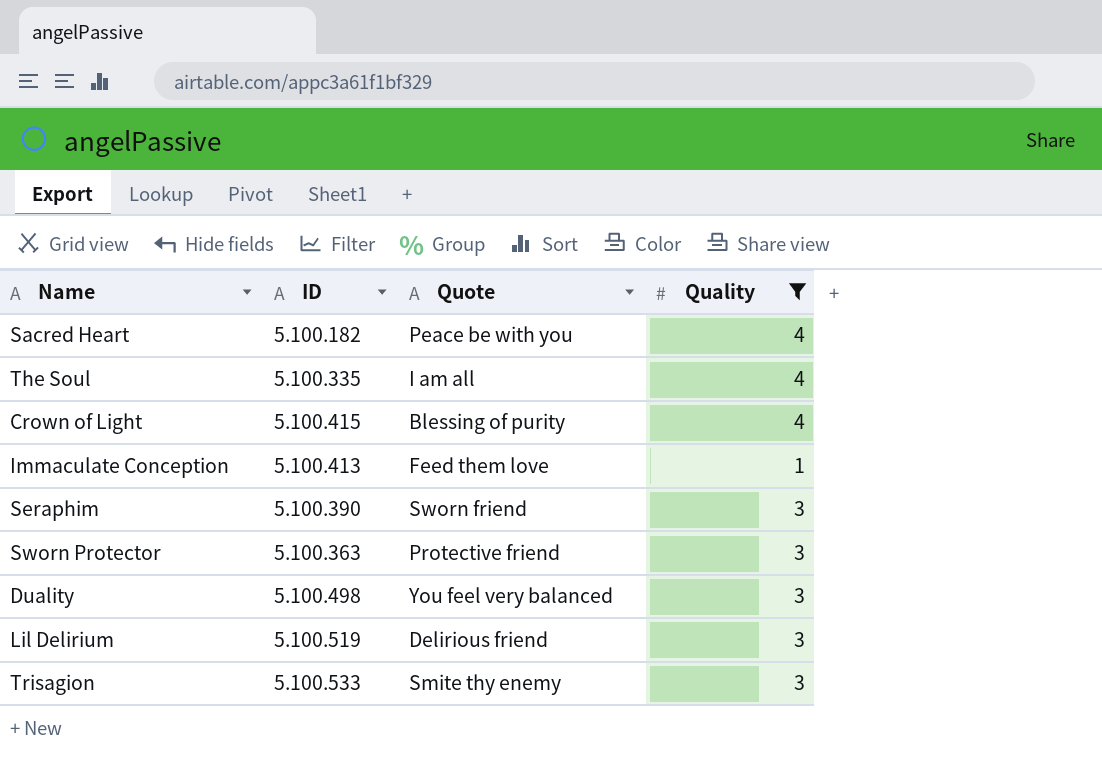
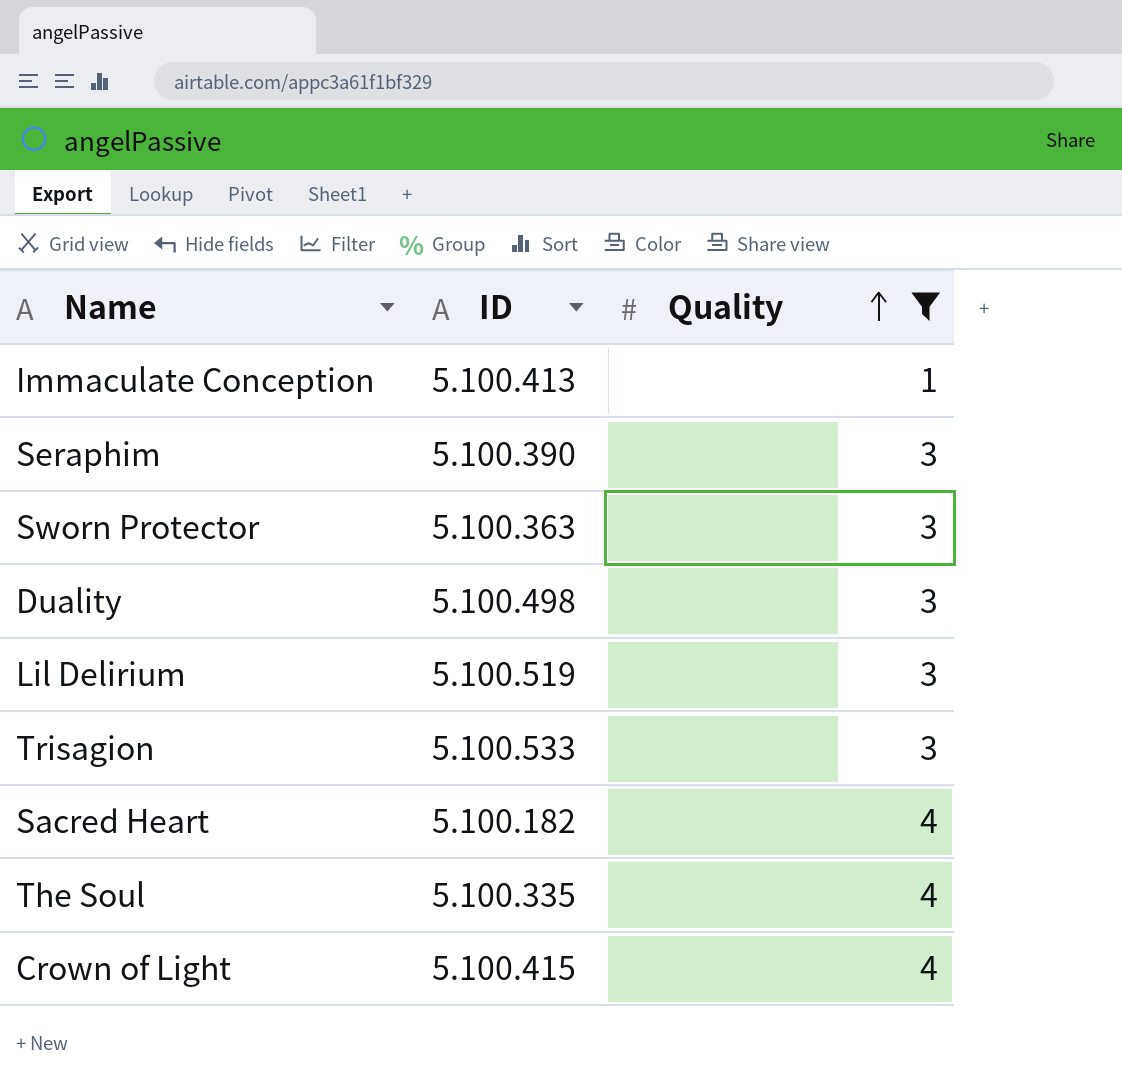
row order: none -> Quality ascending
column Quote | position: 3 -> none

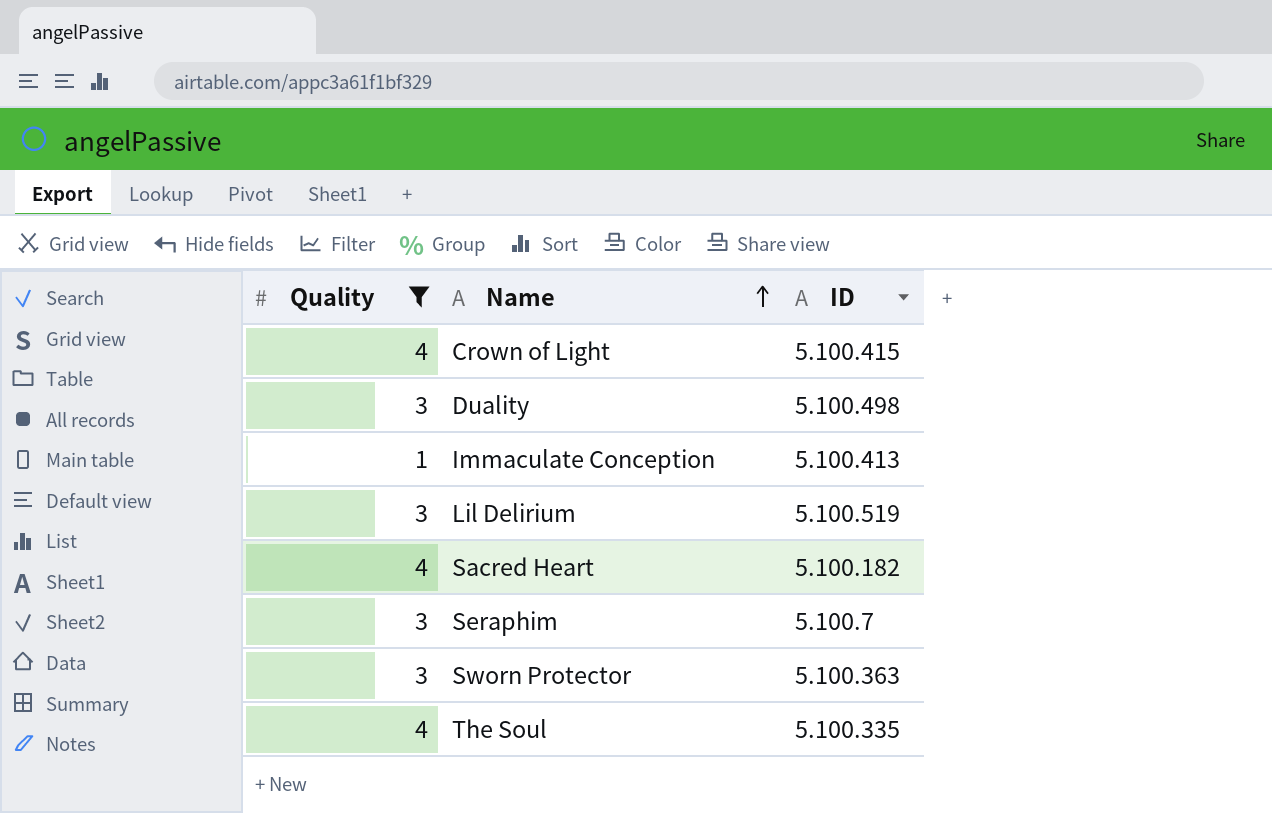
row order: Quality ascending -> Name ascending
column Quality | position: 3 -> 1
row Trisagion: 5.100.533 | 3 -> none
Seraphim | ID: 5.100.390 -> 5.100.7

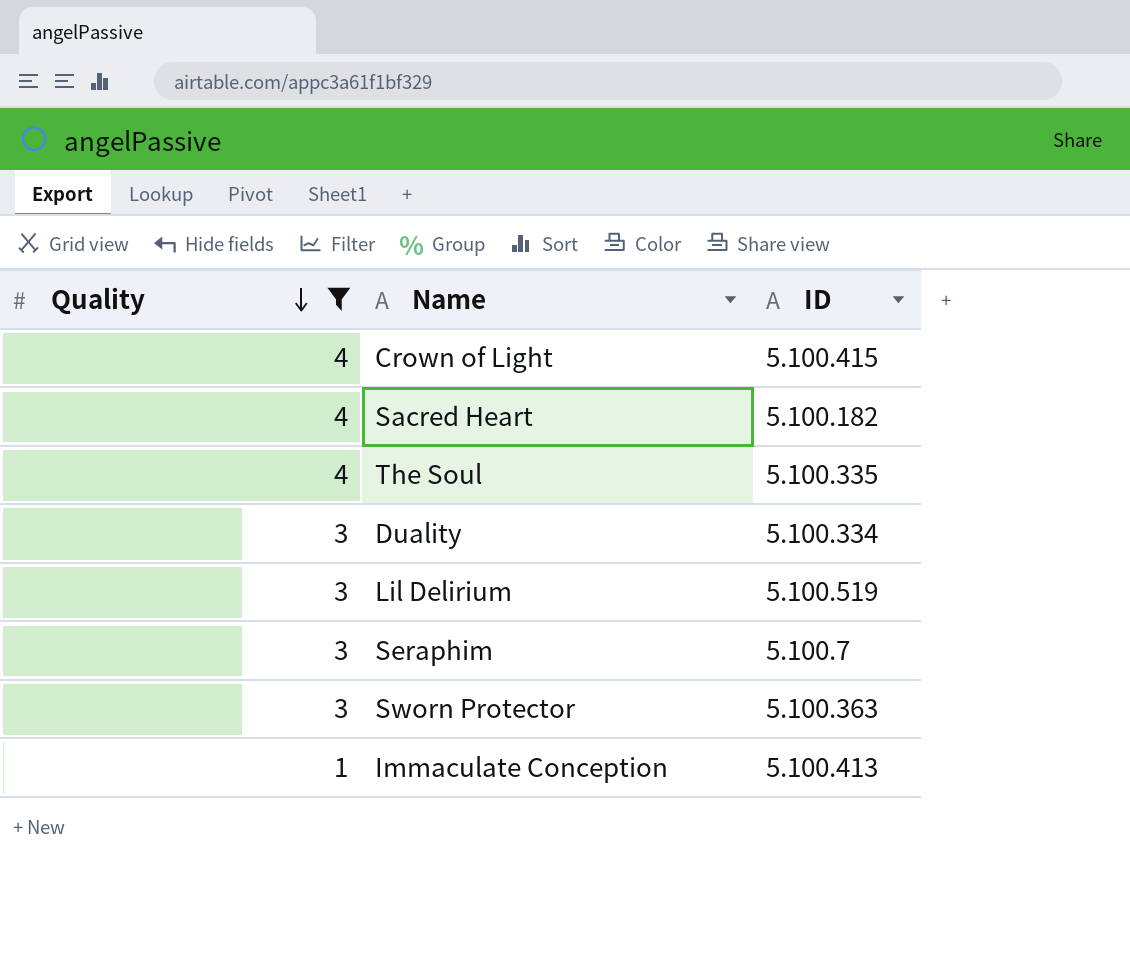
row order: Name ascending -> Quality descending
Duality | ID: 5.100.498 -> 5.100.334

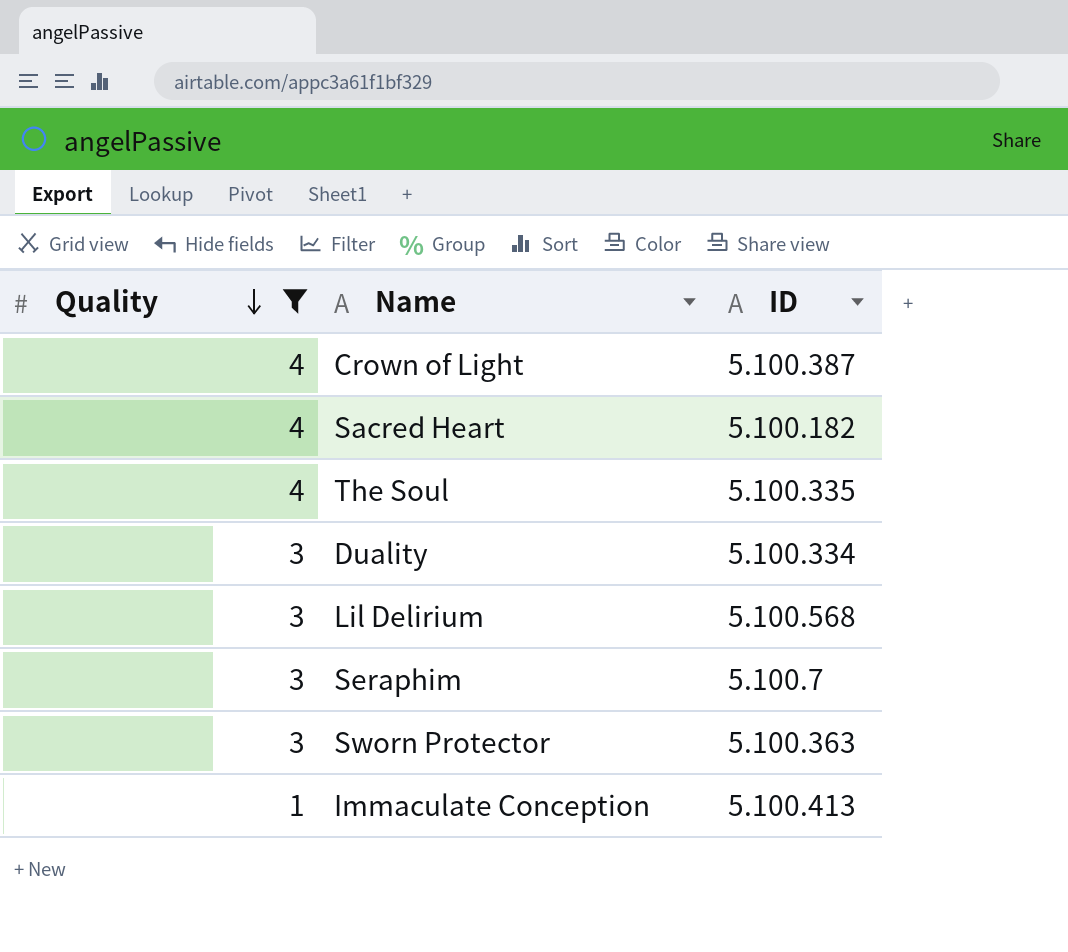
Crown of Light | ID: 5.100.415 -> 5.100.387
Lil Delirium | ID: 5.100.519 -> 5.100.568

